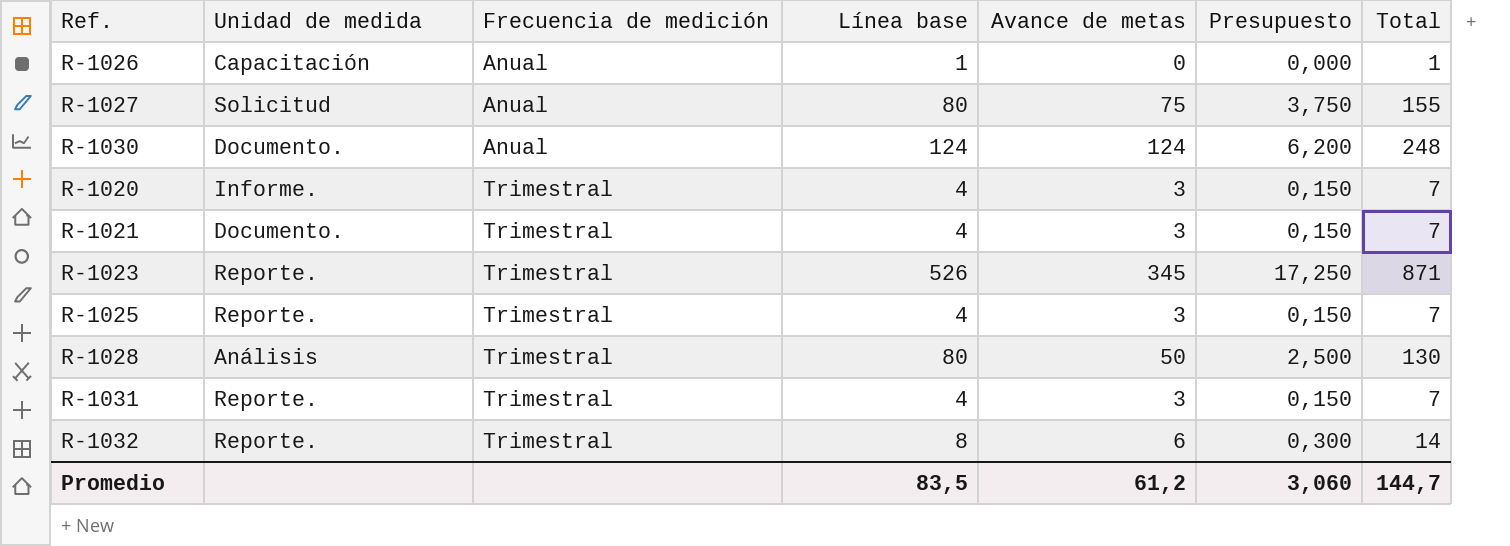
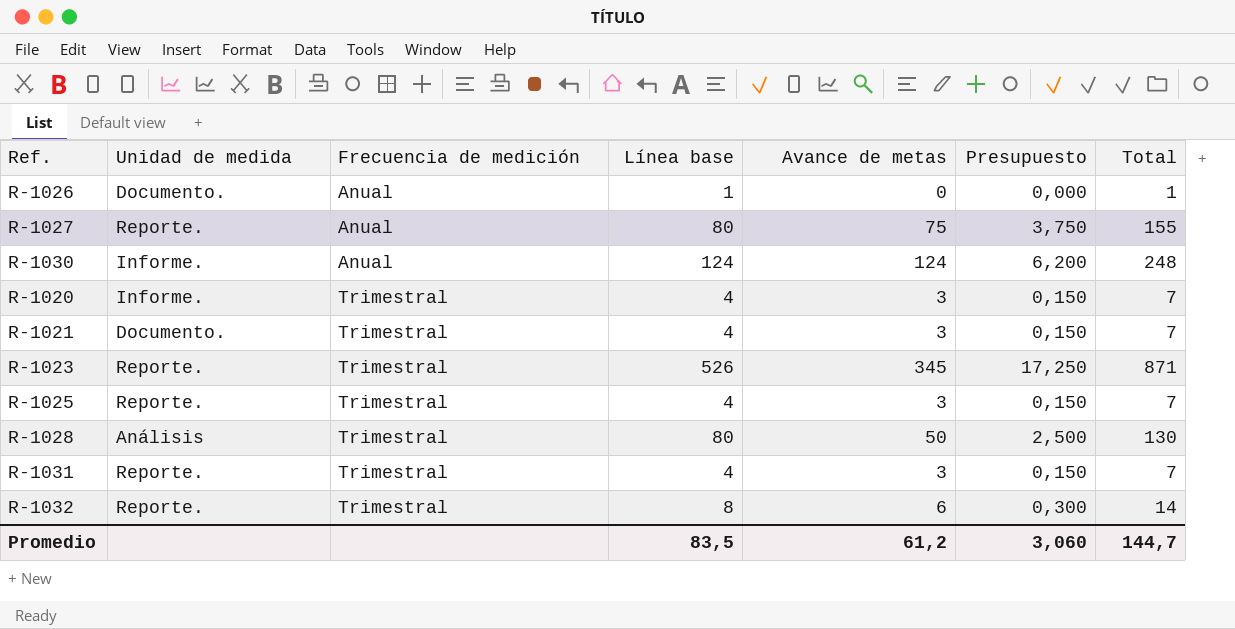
R-1026 | Unidad de medida: Capacitación -> Documento.
R-1027 | Unidad de medida: Solicitud -> Reporte.
R-1030 | Unidad de medida: Documento. -> Informe.

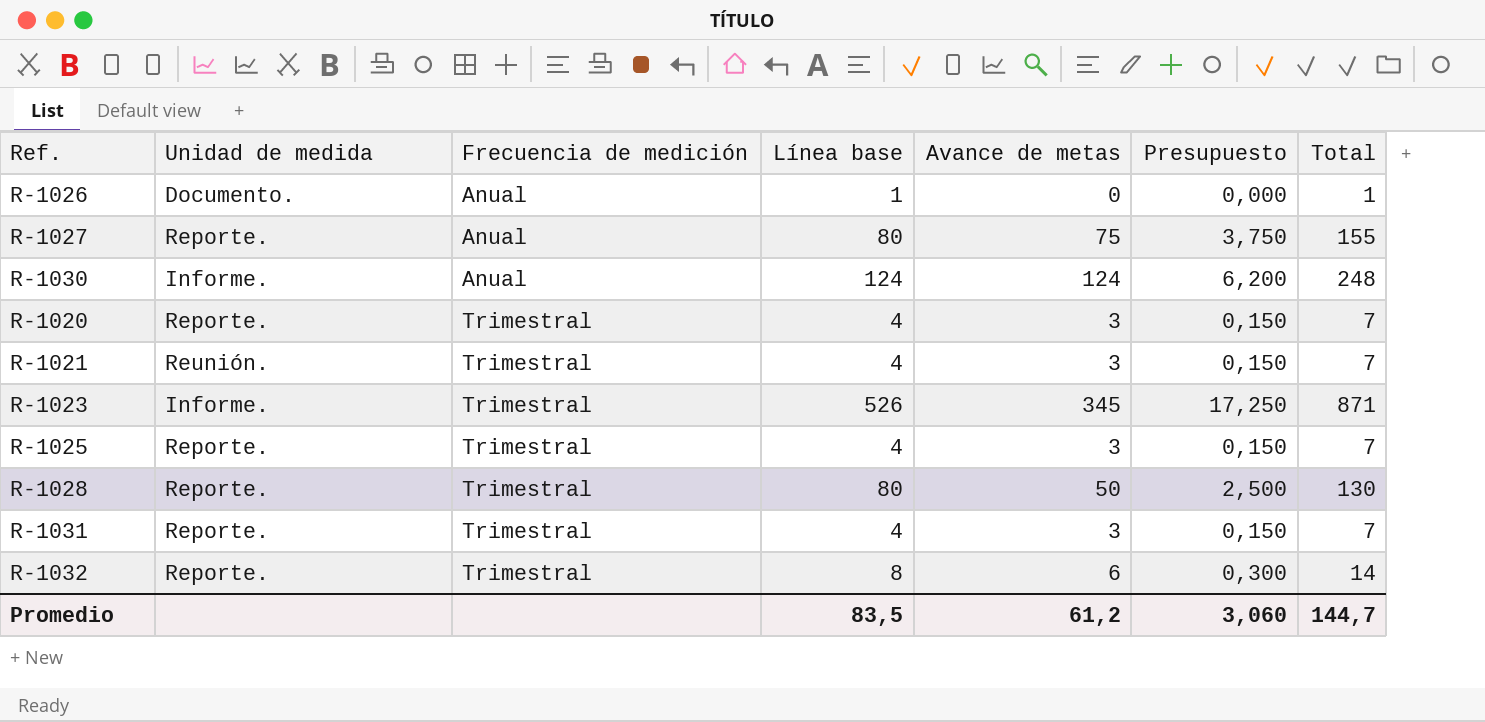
R-1020 | Unidad de medida: Informe. -> Reporte.
R-1021 | Unidad de medida: Documento. -> Reunión.
R-1023 | Unidad de medida: Reporte. -> Informe.
R-1028 | Unidad de medida: Análisis -> Reporte.

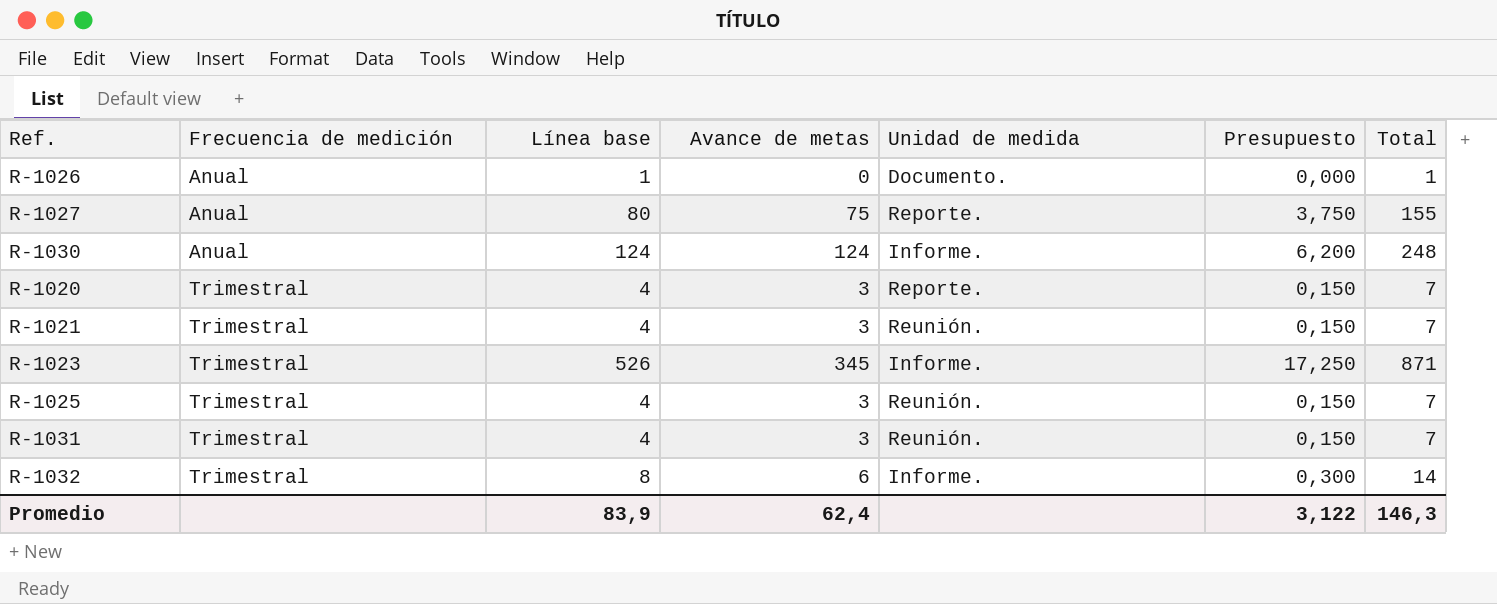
column Unidad de medida | position: 2 -> 5
row R-1028: Reporte. | Trimestral | 80 | 50 | 2,500 | 130 -> none
R-1025 | Unidad de medida: Reporte. -> Reunión.
R-1031 | Unidad de medida: Reporte. -> Reunión.
R-1032 | Unidad de medida: Reporte. -> Informe.
Promedio | Línea base: 83,5 -> 83,9
Promedio | Avance de metas: 61,2 -> 62,4
Promedio | Presupuesto: 3,060 -> 3,122
Promedio | Total: 144,7 -> 146,3

